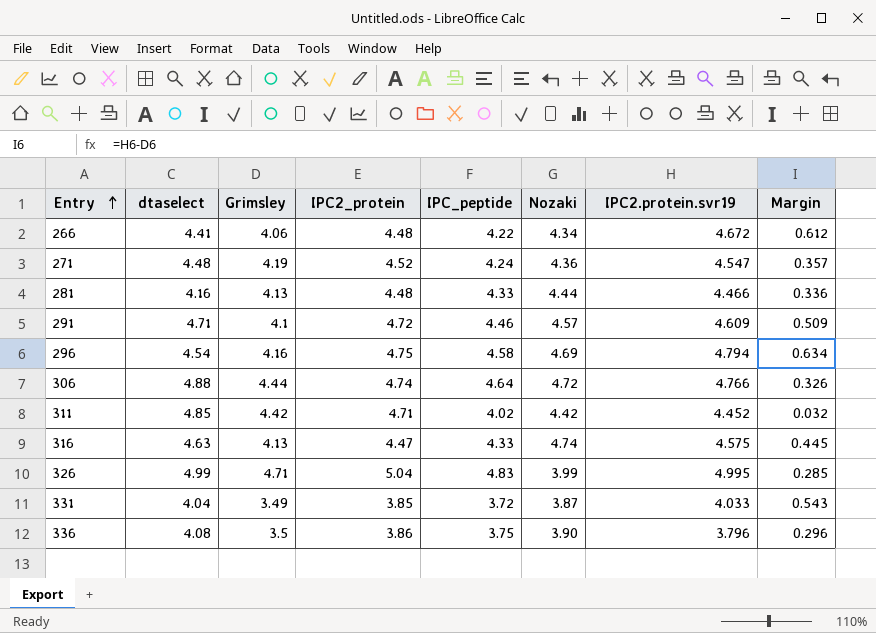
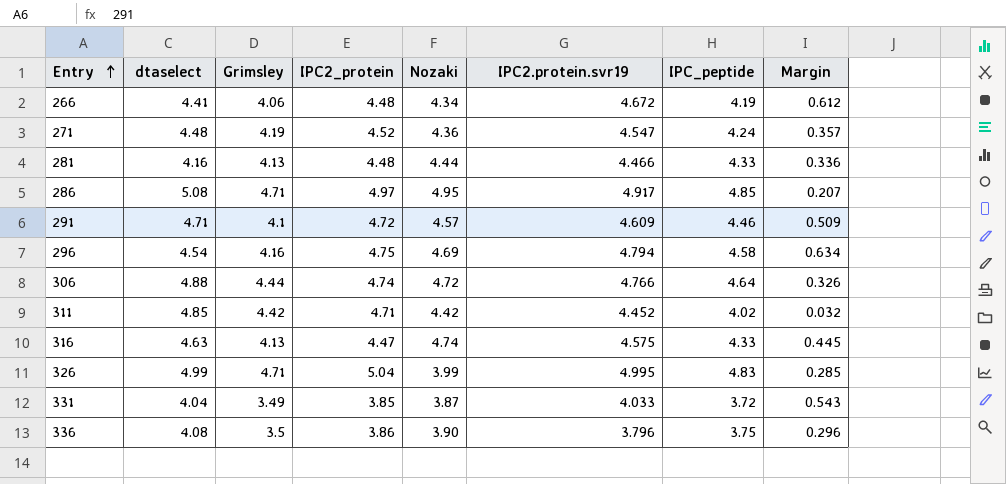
column IPC_peptide | position: 5 -> 7
266 | IPC_peptide: 4.22 -> 4.19
row 286: none -> 5.08 | 4.71 | 4.97 | 4.95 | 4.917 | 4.85 | 0.207

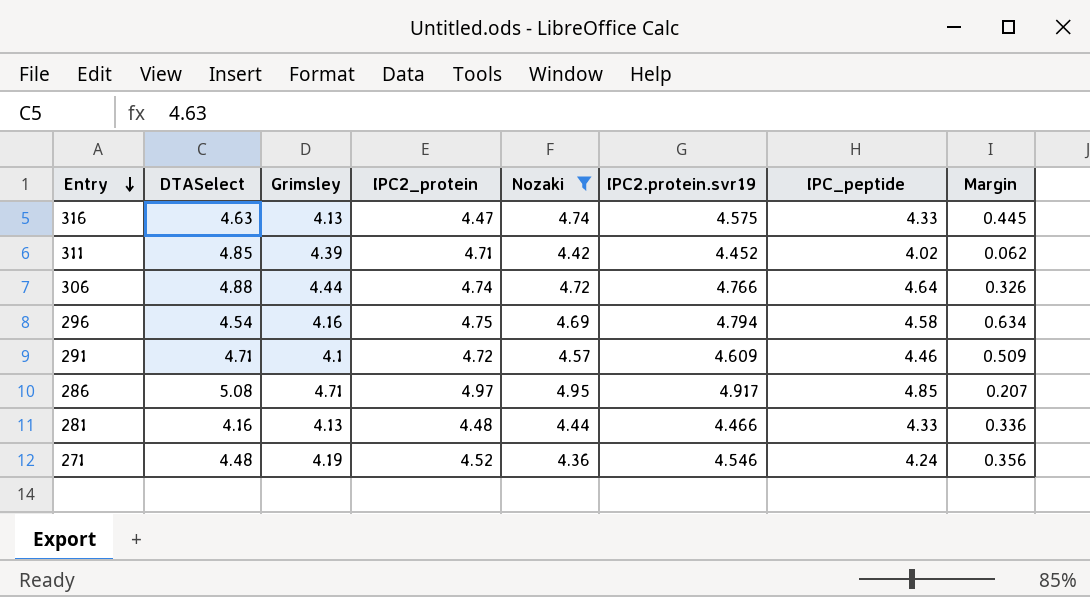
filter: none -> Nozaki >= 4.36
row order: Entry ascending -> Entry descending
column name: dtaselect -> DTASelect
311 | Grimsley: 4.42 -> 4.39
311 | Margin: 0.032 -> 0.062
271 | IPC2.protein.svr19: 4.547 -> 4.546
271 | Margin: 0.357 -> 0.356

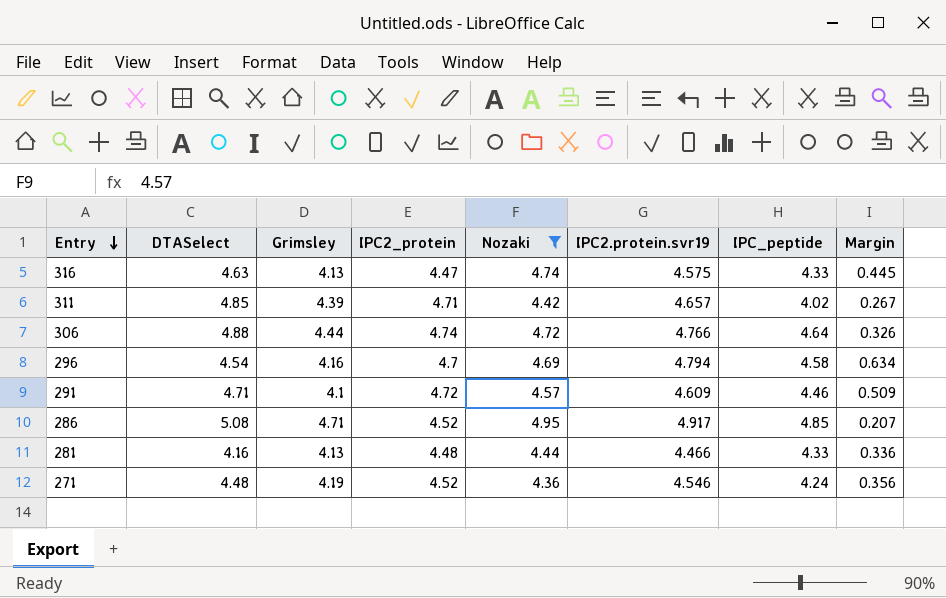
311 | IPC2.protein.svr19: 4.452 -> 4.657
311 | Margin: 0.062 -> 0.267
296 | IPC2_protein: 4.75 -> 4.7
286 | IPC2_protein: 4.97 -> 4.52

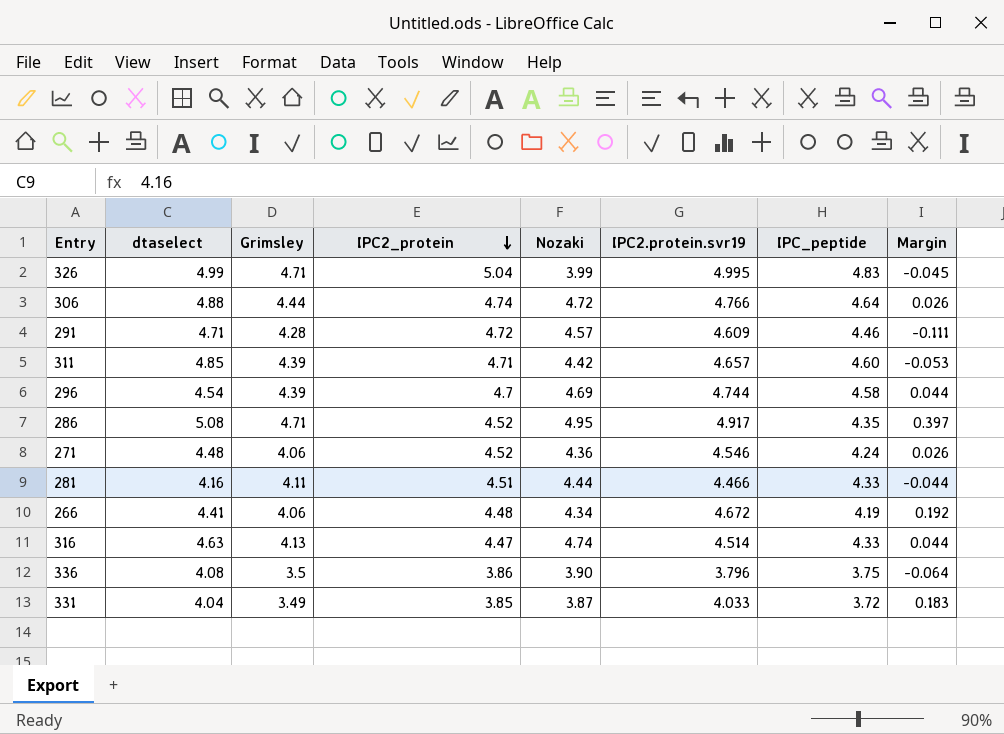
filter: Nozaki >= 4.36 -> none
row order: Entry descending -> IPC2_protein descending
column name: DTASelect -> dtaselect
column Margin | formula: [IPC2.protein.svr19] - [Grimsley] -> [IPC2.protein.svr19] - [IPC2_protein]
291 | Grimsley: 4.1 -> 4.28
311 | IPC_peptide: 4.02 -> 4.60
296 | Grimsley: 4.16 -> 4.39
296 | IPC2.protein.svr19: 4.794 -> 4.744
286 | IPC_peptide: 4.85 -> 4.35
271 | Grimsley: 4.19 -> 4.06
281 | Grimsley: 4.13 -> 4.11
281 | IPC2_protein: 4.48 -> 4.51
316 | IPC2.protein.svr19: 4.575 -> 4.514

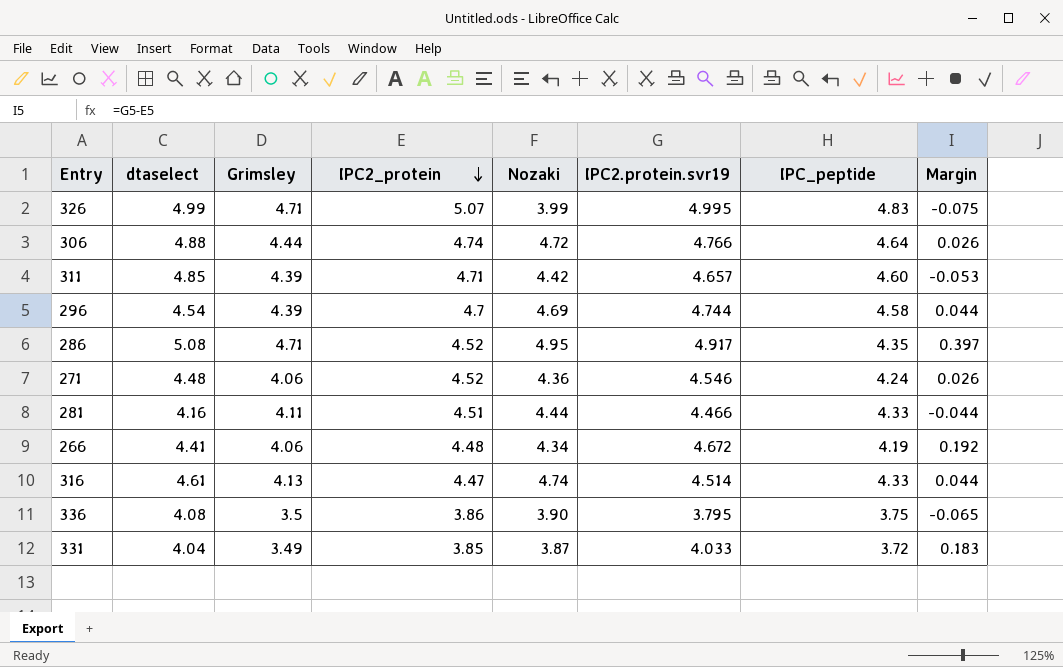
row 291: 4.71 | 4.28 | 4.72 | 4.57 | 4.609 | 4.46 | -0.111 -> none
326 | IPC2_protein: 5.04 -> 5.07
326 | Margin: -0.045 -> -0.075
316 | dtaselect: 4.63 -> 4.61
336 | IPC2.protein.svr19: 3.796 -> 3.795
336 | Margin: -0.064 -> -0.065

